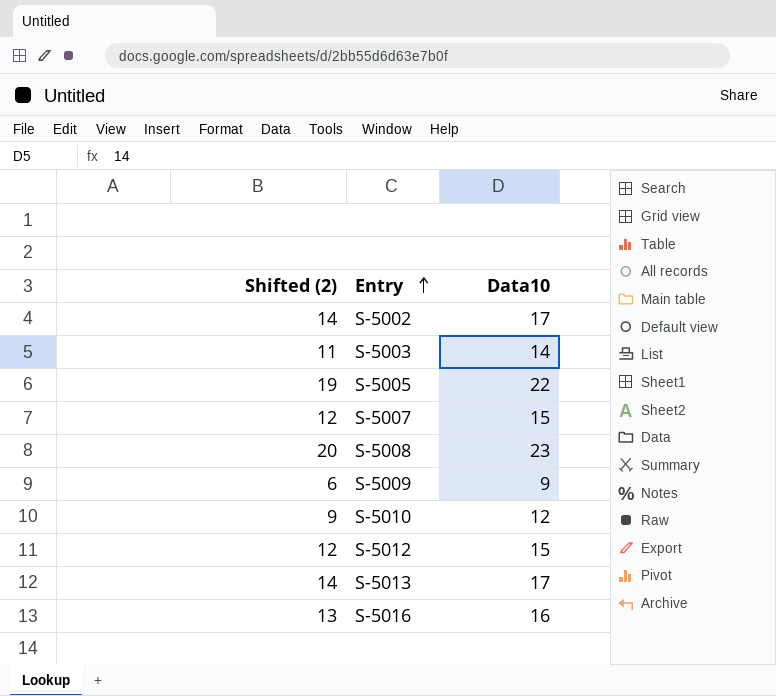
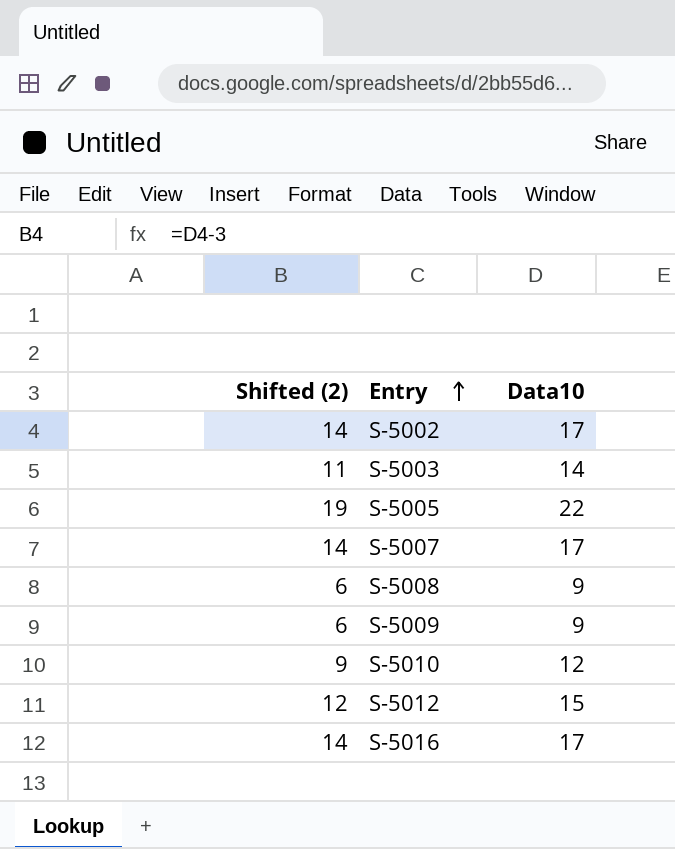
row S-5013: 14 | 17 -> none
S-5007 | Shifted (2): 12 -> 14
S-5007 | Data10: 15 -> 17
S-5008 | Shifted (2): 20 -> 6
S-5008 | Data10: 23 -> 9
S-5016 | Shifted (2): 13 -> 14
S-5016 | Data10: 16 -> 17

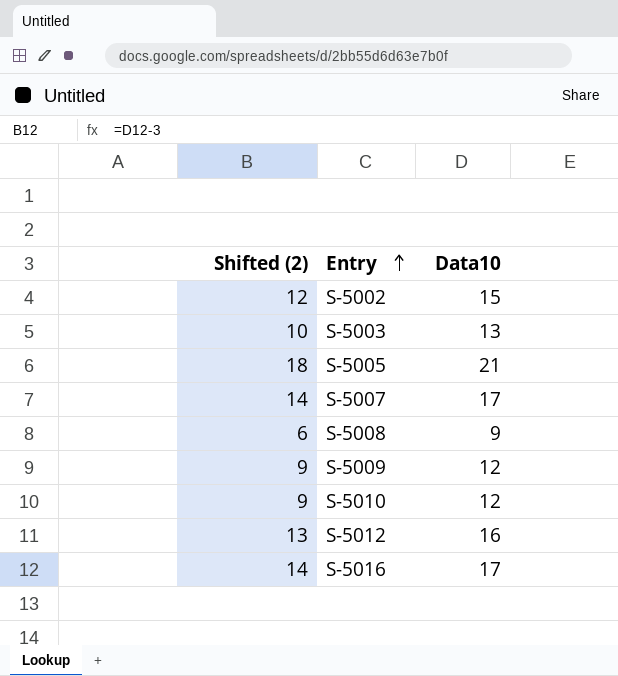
S-5002 | Shifted (2): 14 -> 12
S-5002 | Data10: 17 -> 15
S-5003 | Shifted (2): 11 -> 10
S-5003 | Data10: 14 -> 13
S-5005 | Shifted (2): 19 -> 18
S-5005 | Data10: 22 -> 21
S-5009 | Shifted (2): 6 -> 9
S-5009 | Data10: 9 -> 12
S-5012 | Shifted (2): 12 -> 13
S-5012 | Data10: 15 -> 16

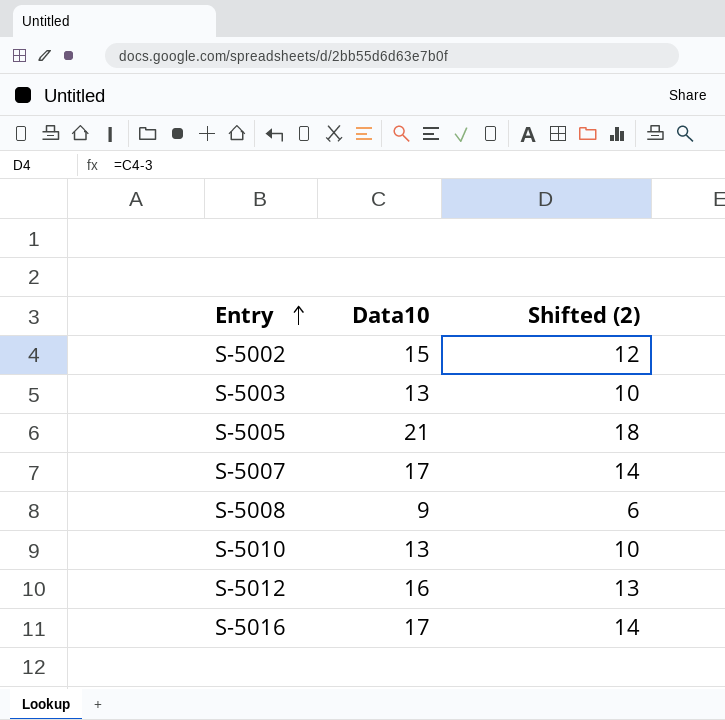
column Shifted (2) | position: 1 -> 3
row S-5009: 9 | 12 -> none
S-5010 | Data10: 12 -> 13
S-5010 | Shifted (2): 9 -> 10

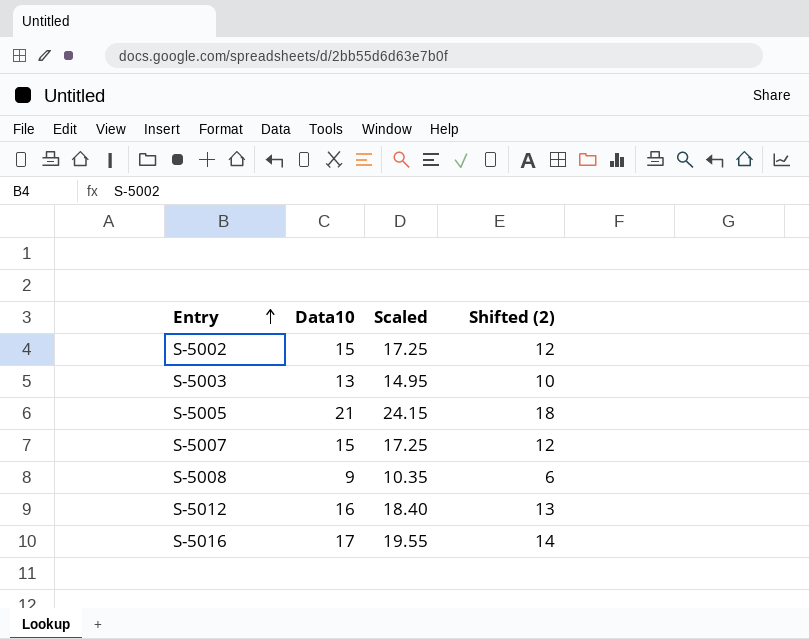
column Scaled | formula: none -> [Data10] * 1.15
row S-5010: 13 | 10 -> none
S-5007 | Data10: 17 -> 15
S-5007 | Shifted (2): 14 -> 12

